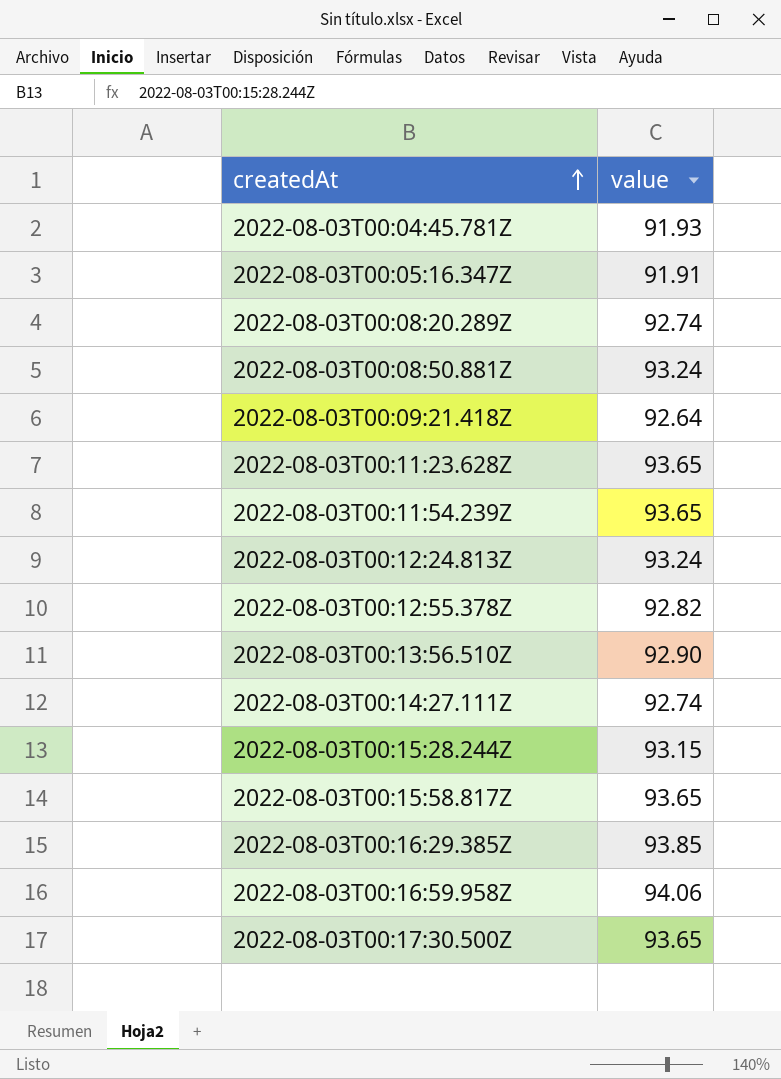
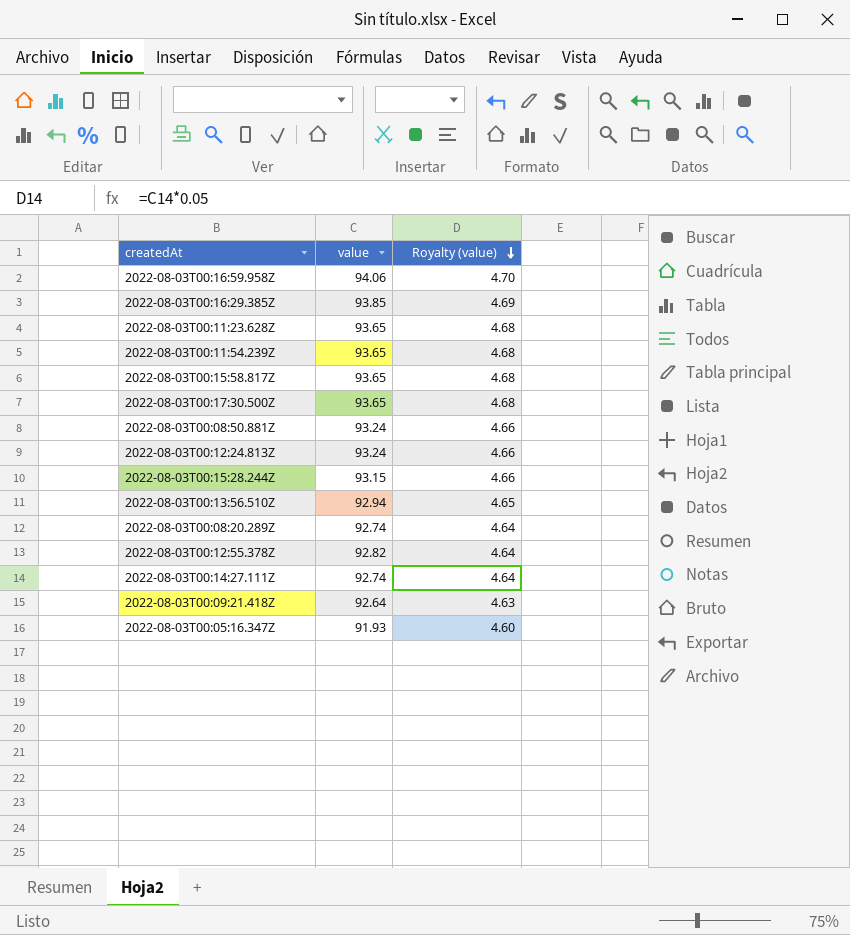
row order: createdAt ascending -> Royalty (value) descending
column Royalty (value) | formula: none -> [value] * 0.05
row 2022-08-03T00:04:45.781Z: 91.93 -> none
2022-08-03T00:13:56.510Z | value: 92.90 -> 92.94
2022-08-03T00:05:16.347Z | value: 91.91 -> 91.93

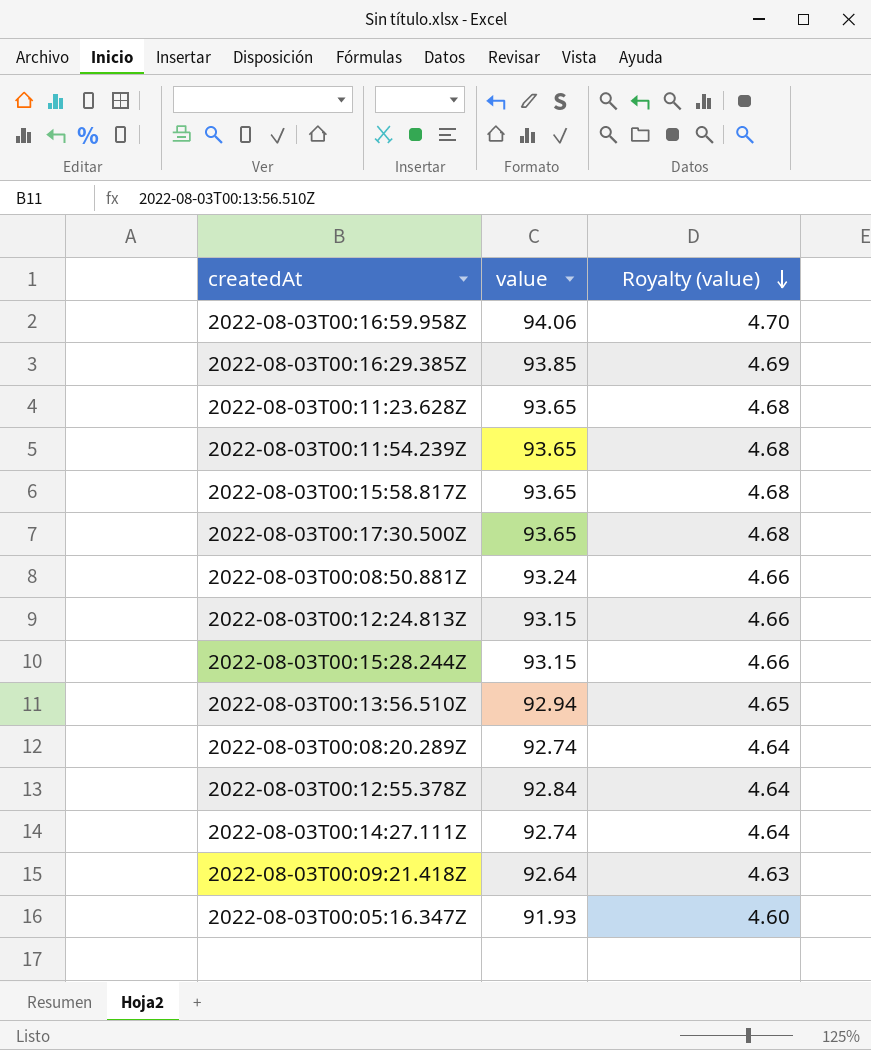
2022-08-03T00:12:24.813Z | value: 93.24 -> 93.15
2022-08-03T00:12:55.378Z | value: 92.82 -> 92.84

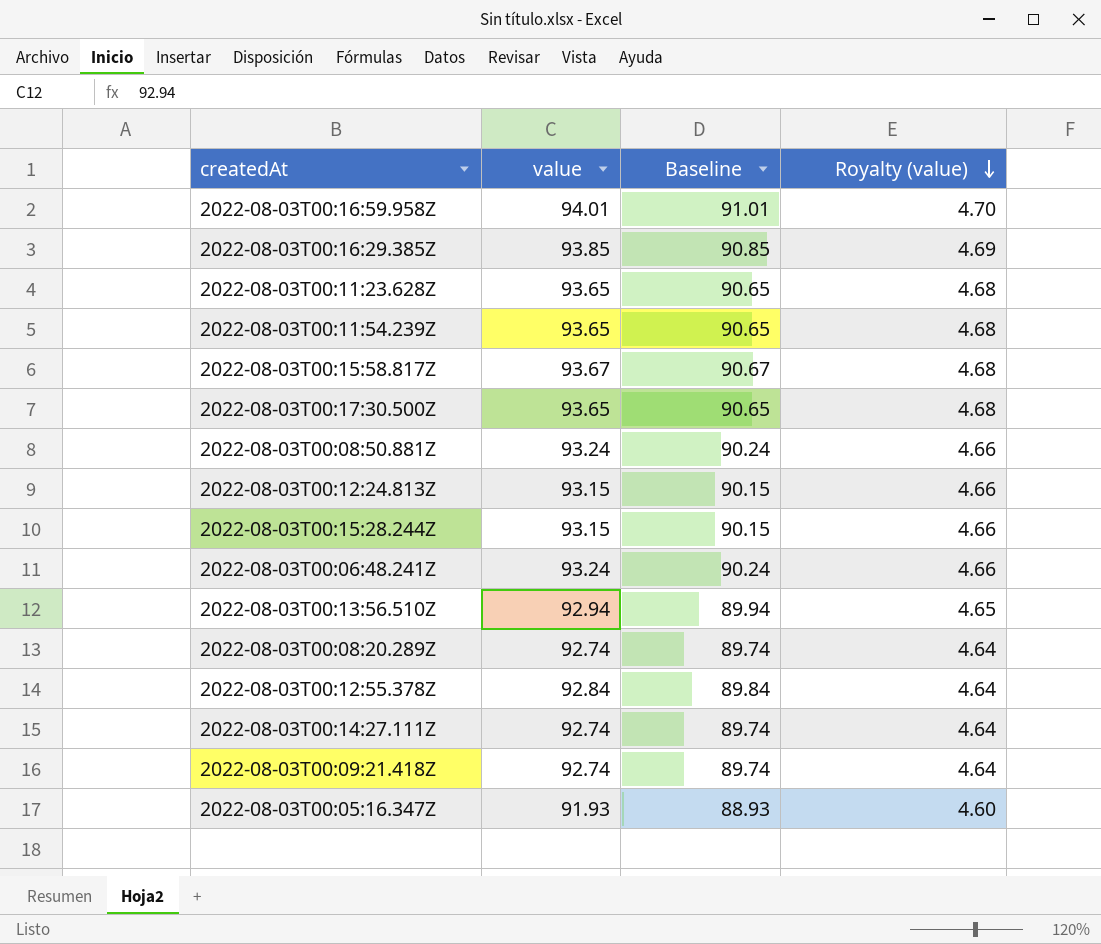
column Baseline | formula: none -> [value] - 3
2022-08-03T00:16:59.958Z | value: 94.06 -> 94.01
2022-08-03T00:15:58.817Z | value: 93.65 -> 93.67
row 2022-08-03T00:06:48.241Z: none -> 93.24 | 90.24 | 4.66
2022-08-03T00:09:21.418Z | value: 92.64 -> 92.74
2022-08-03T00:09:21.418Z | Royalty (value): 4.63 -> 4.64

